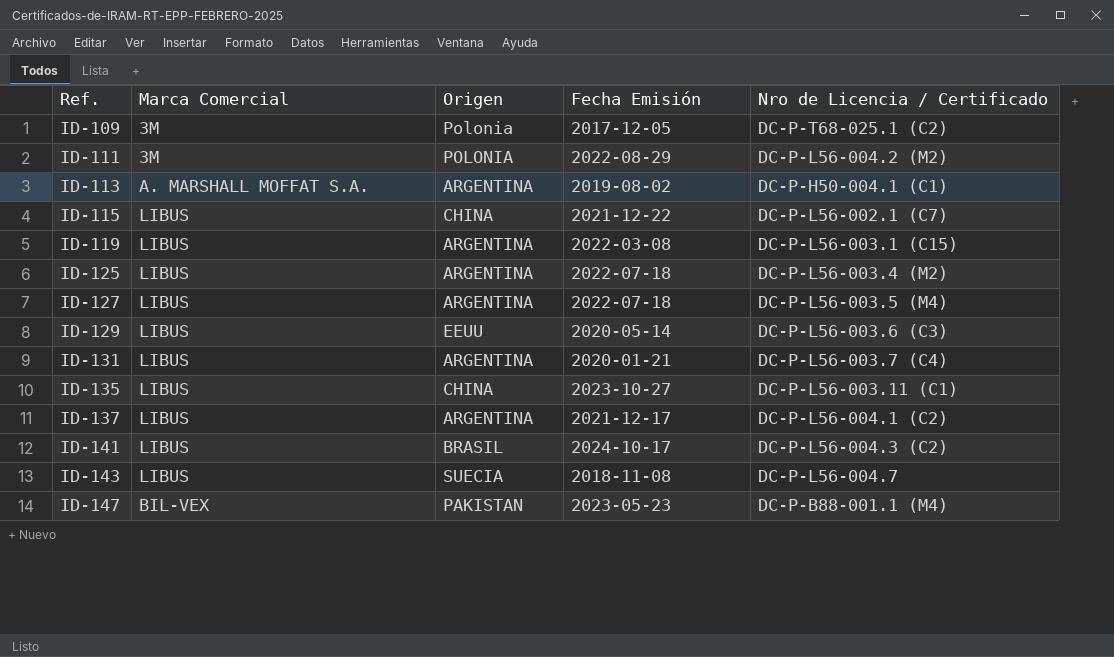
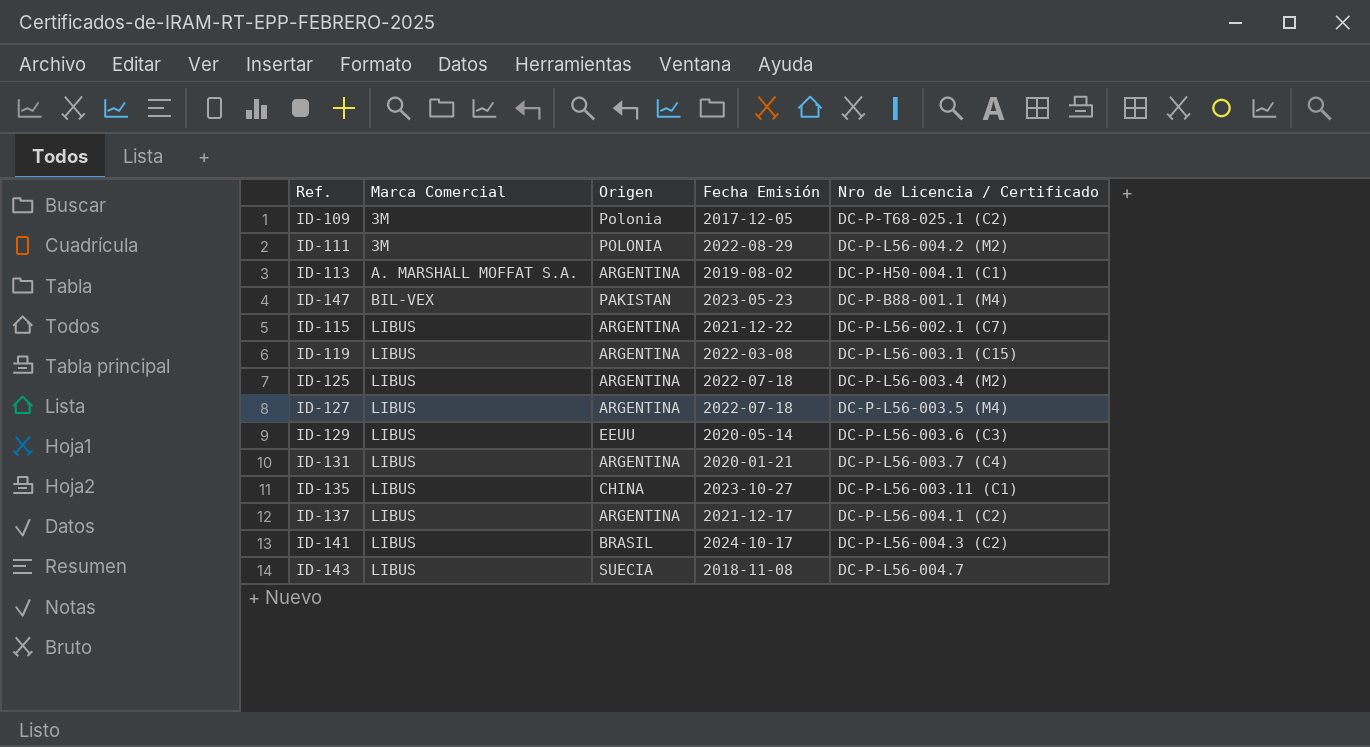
row order: Ref. ascending -> Marca Comercial ascending
ID-115 | Origen: CHINA -> ARGENTINA

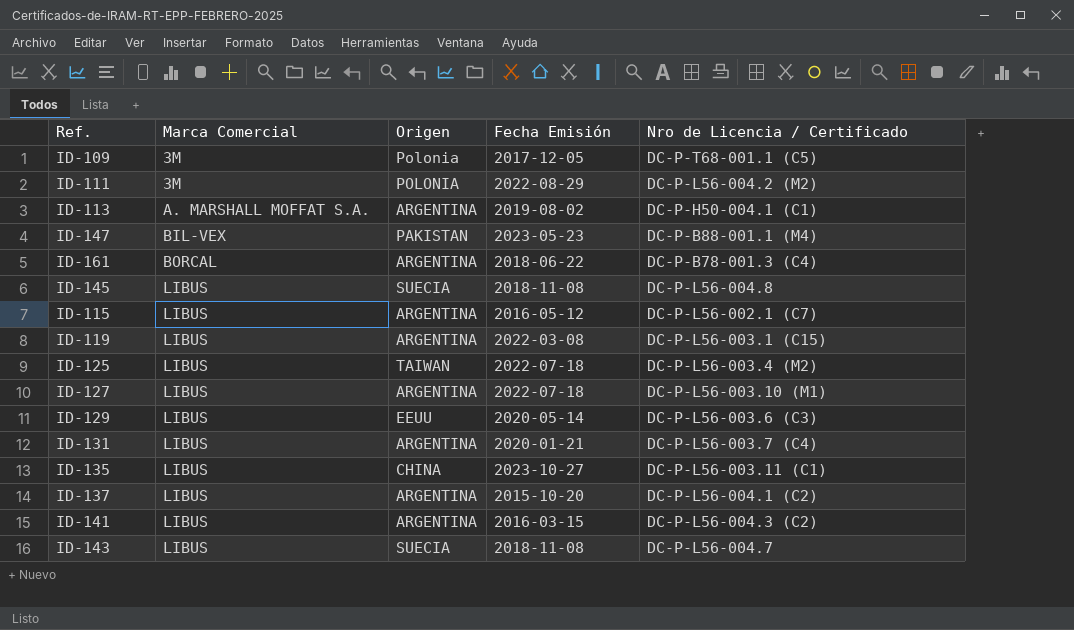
ID-109 | Nro de Licencia / Certificado: DC-P-T68-025.1 (C2) -> DC-P-T68-001.1 (C5)
row ID-161: none -> BORCAL | ARGENTINA | 2018-06-22 | DC-P-B78-001.3 (C4)
row ID-145: none -> LIBUS | SUECIA | 2018-11-08 | DC-P-L56-004.8
ID-115 | Fecha Emisión: 2021-12-22 -> 2016-05-12
ID-125 | Origen: ARGENTINA -> TAIWAN
ID-127 | Nro de Licencia / Certificado: DC-P-L56-003.5 (M4) -> DC-P-L56-003.10 (M1)
ID-137 | Fecha Emisión: 2021-12-17 -> 2015-10-20
ID-141 | Origen: BRASIL -> ARGENTINA
ID-141 | Fecha Emisión: 2024-10-17 -> 2016-03-15

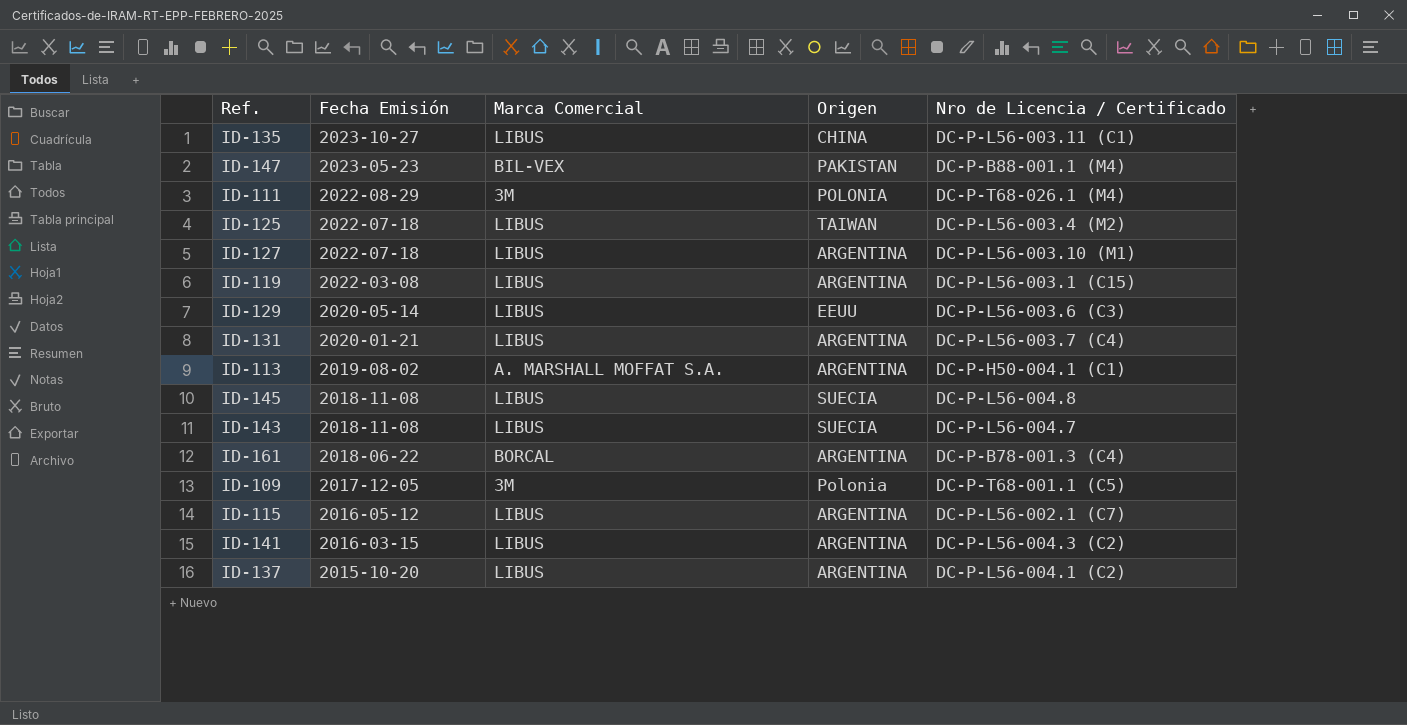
row order: Marca Comercial ascending -> Fecha Emisión descending
column Fecha Emisión | position: 4 -> 2
ID-111 | Nro de Licencia / Certificado: DC-P-L56-004.2 (M2) -> DC-P-T68-026.1 (M4)

